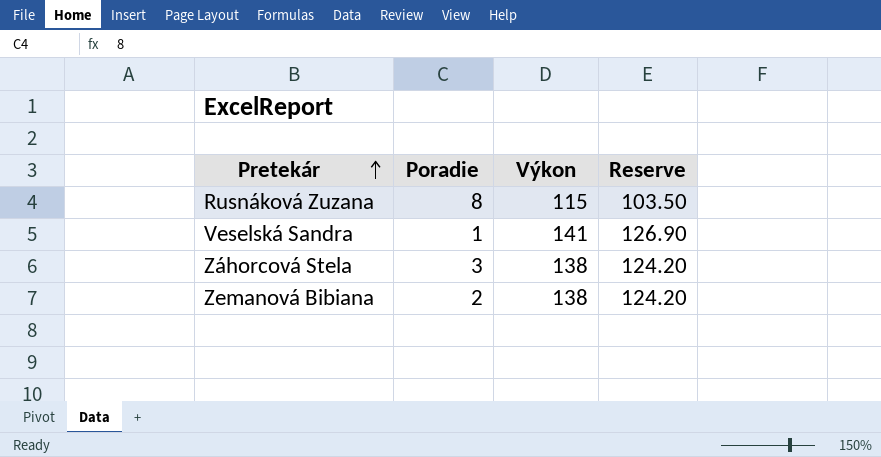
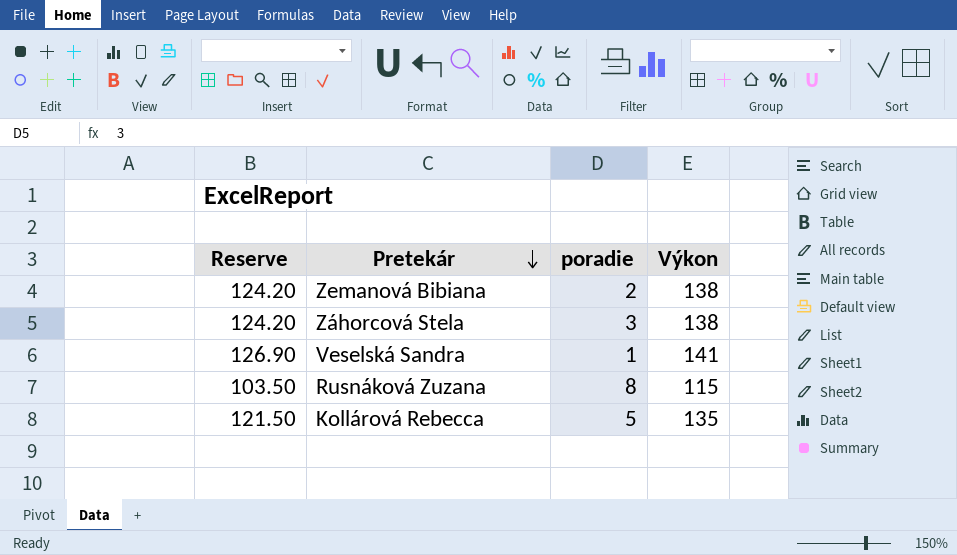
row order: Pretekár ascending -> Pretekár descending
column Reserve | position: 4 -> 1
column name: Poradie -> poradie
row Kollárová Rebecca: none -> 121.50 | 5 | 135

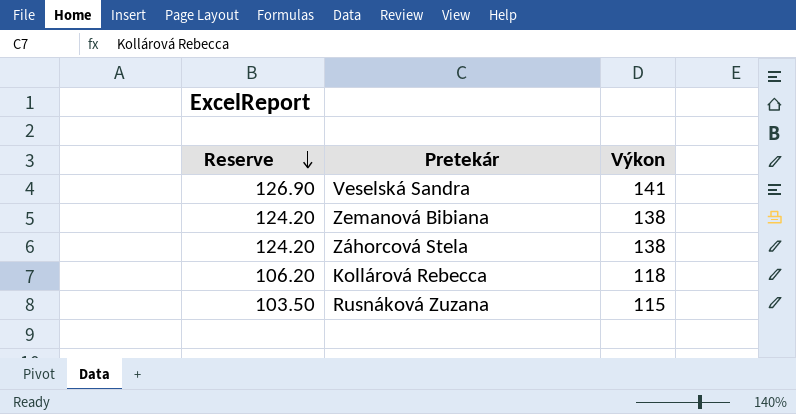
row order: Pretekár descending -> Reserve descending
column poradie | position: 3 -> none
Kollárová Rebecca | Reserve: 121.50 -> 106.20
Kollárová Rebecca | Výkon: 135 -> 118

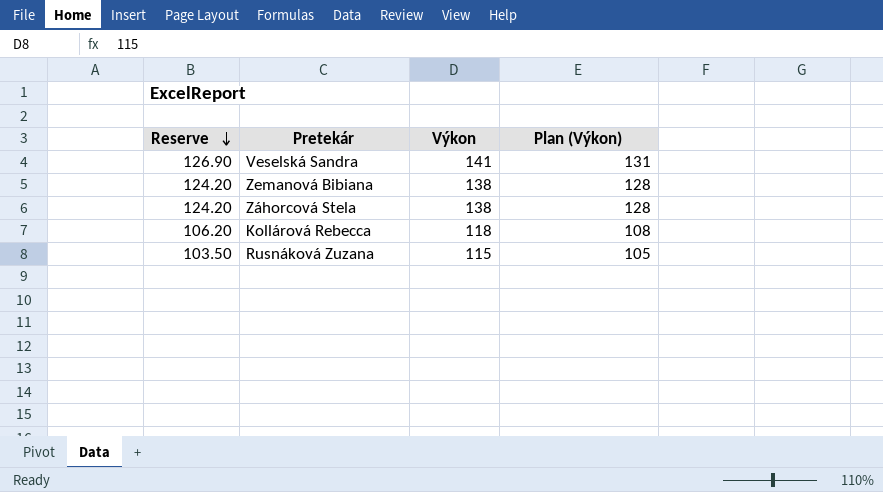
column Plan (Výkon) | formula: none -> [Výkon] - 10

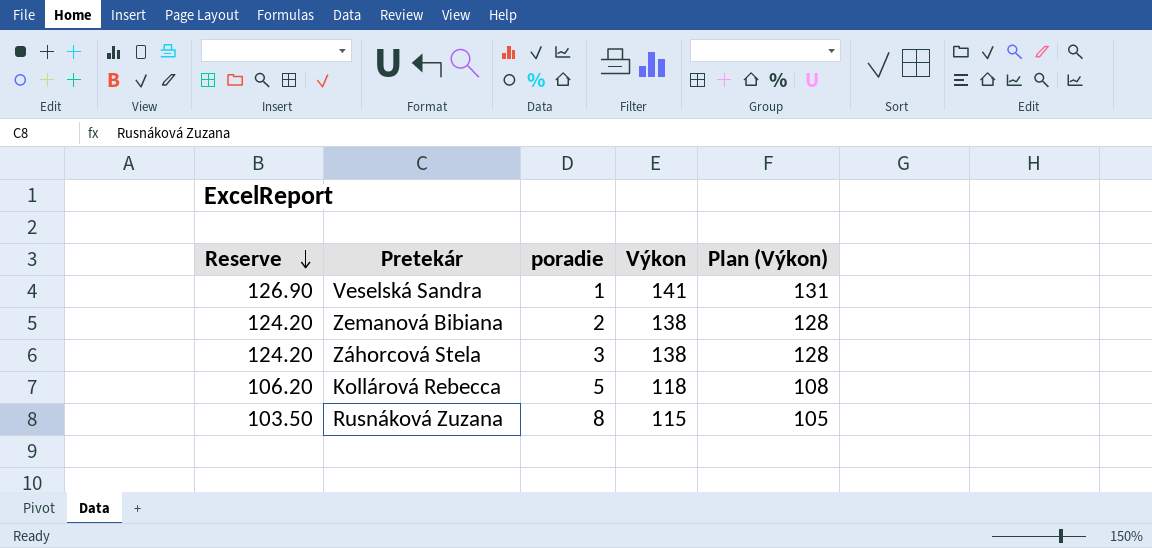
column poradie | position: none -> 3

